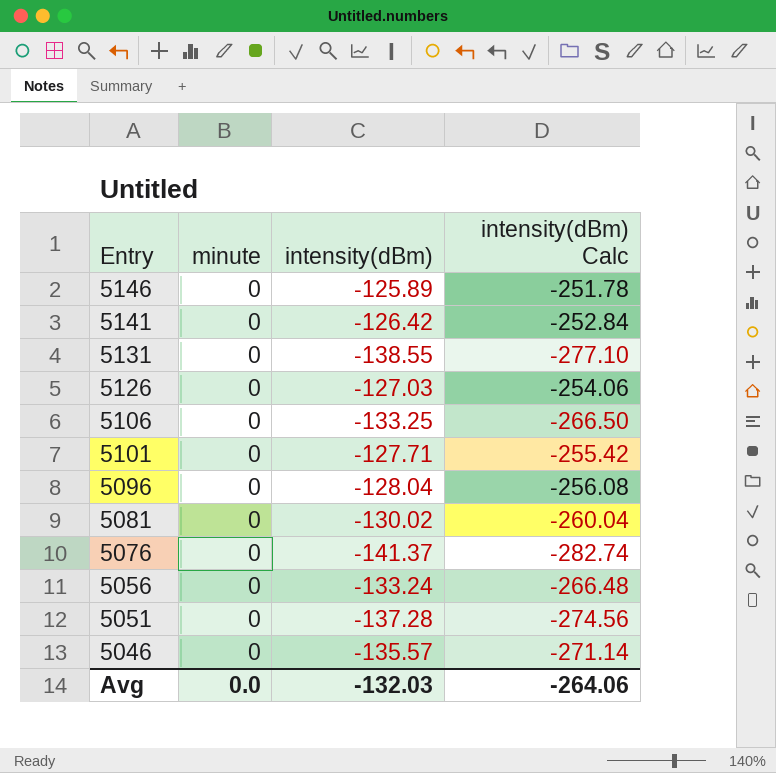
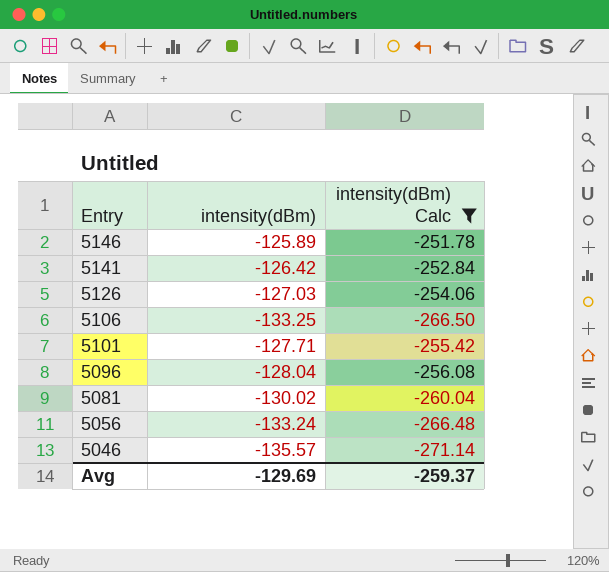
filter: none -> intensity(dBm) Calc >= -271.14
column minute | position: 2 -> none
Avg | intensity(dBm): -132.03 -> -129.69
Avg | intensity(dBm) Calc: -264.06 -> -259.37

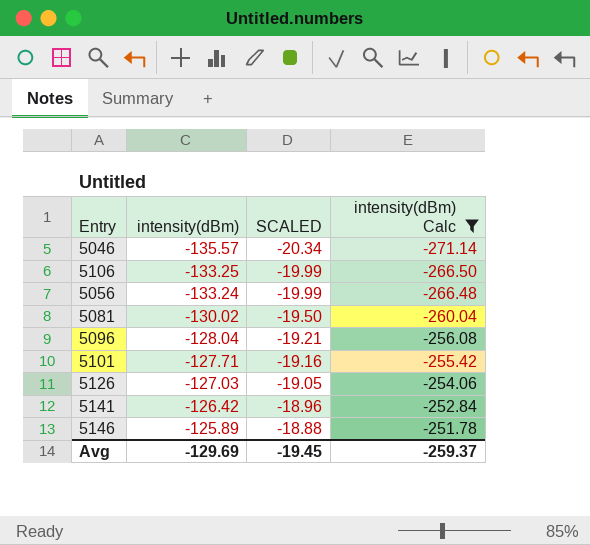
row order: Entry descending -> intensity(dBm) ascending
column SCALED | formula: none -> [intensity(dBm)] * 0.15

